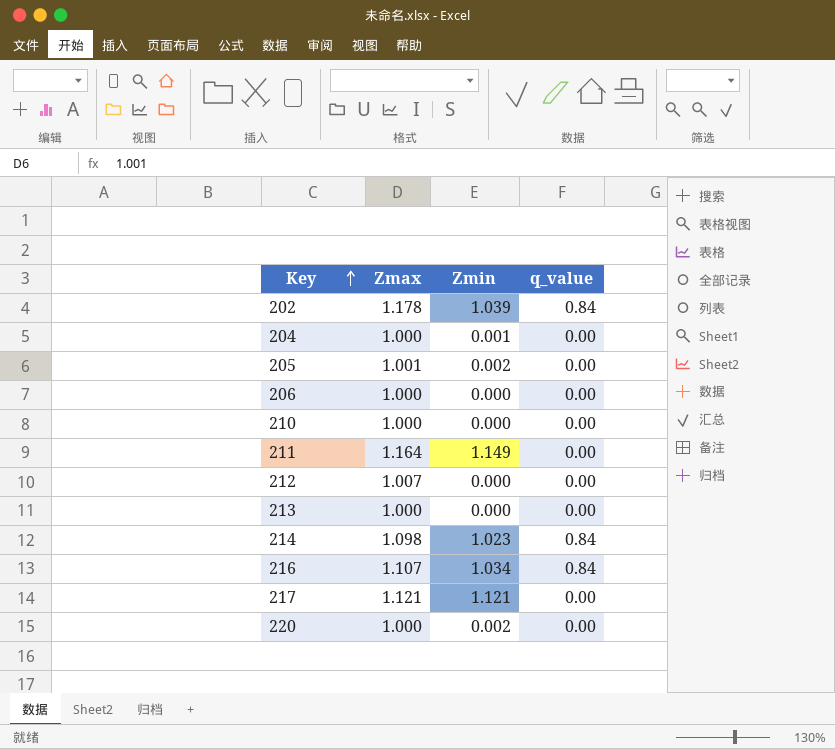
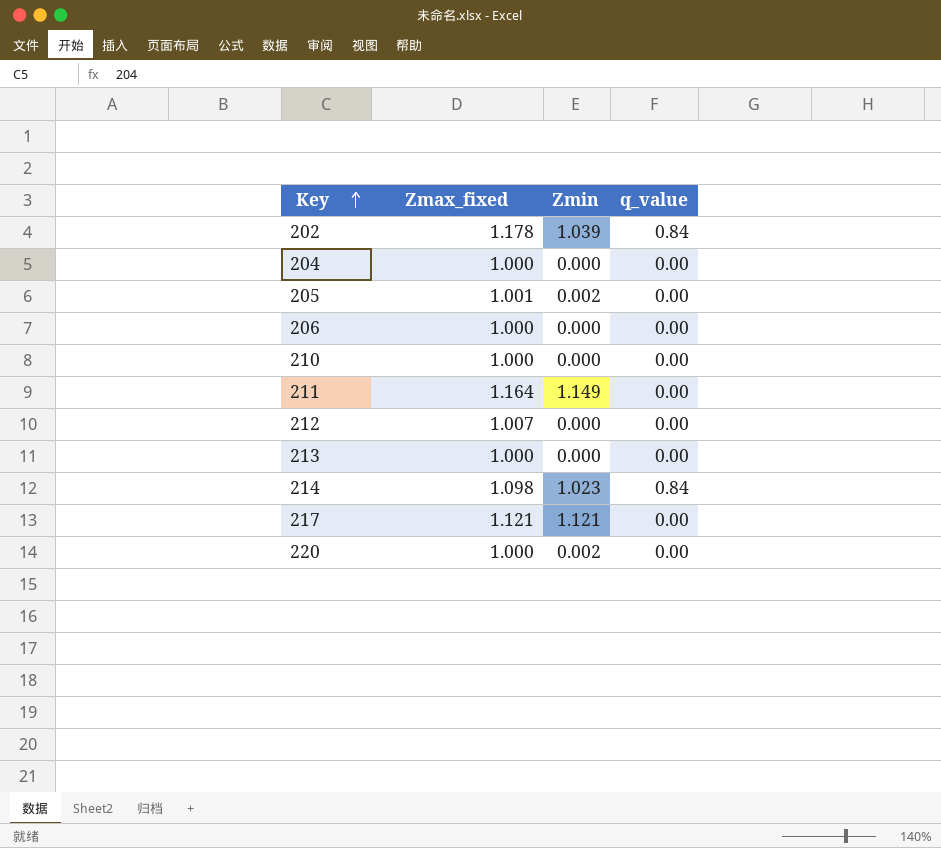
column name: Zmax -> Zmax_fixed
row 216: 1.107 | 1.034 | 0.84 -> none
204 | Zmin: 0.001 -> 0.000

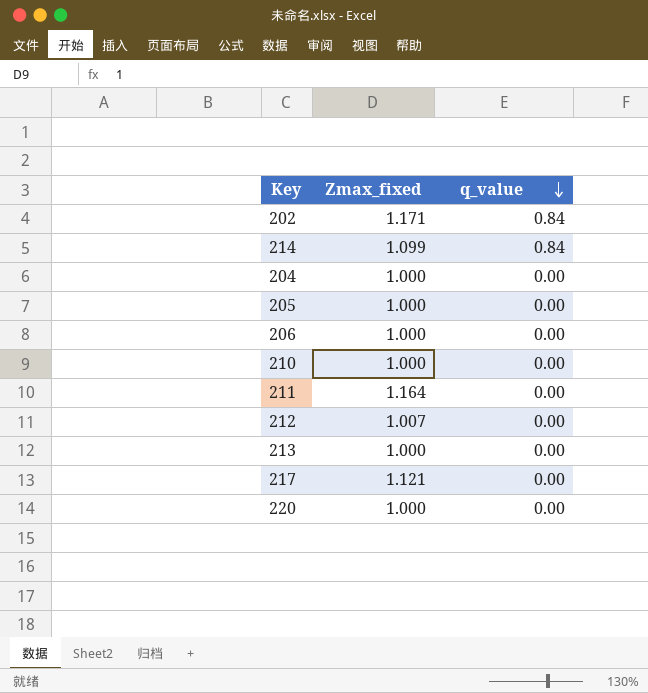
row order: Key ascending -> q_value descending
column Zmin | position: 3 -> none
202 | Zmax_fixed: 1.178 -> 1.171
214 | Zmax_fixed: 1.098 -> 1.099
205 | Zmax_fixed: 1.001 -> 1.000

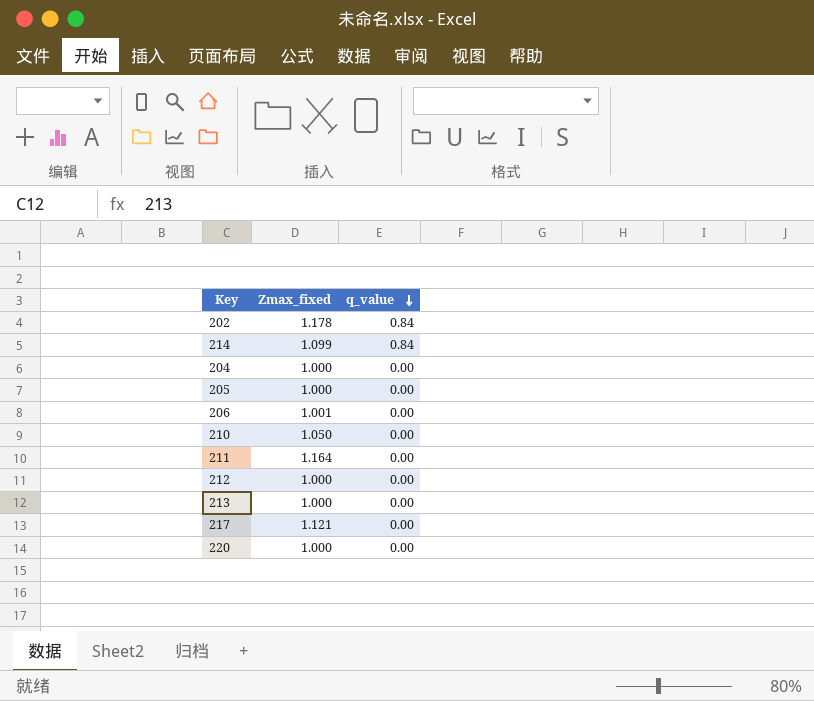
202 | Zmax_fixed: 1.171 -> 1.178
206 | Zmax_fixed: 1.000 -> 1.001
210 | Zmax_fixed: 1.000 -> 1.050
212 | Zmax_fixed: 1.007 -> 1.000

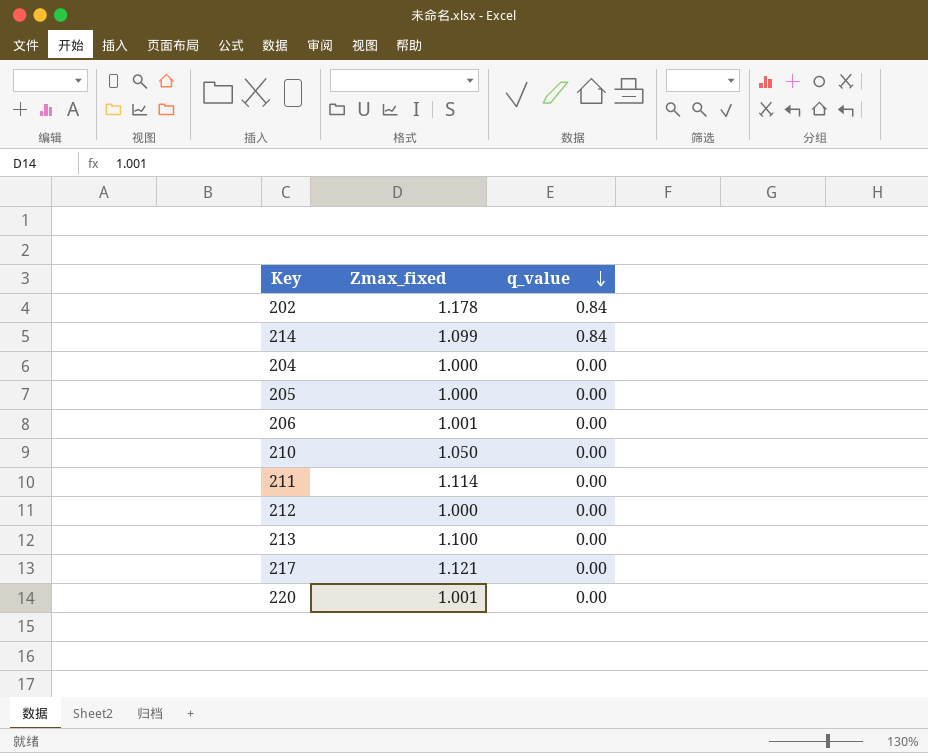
211 | Zmax_fixed: 1.164 -> 1.114
213 | Zmax_fixed: 1.000 -> 1.100
220 | Zmax_fixed: 1.000 -> 1.001

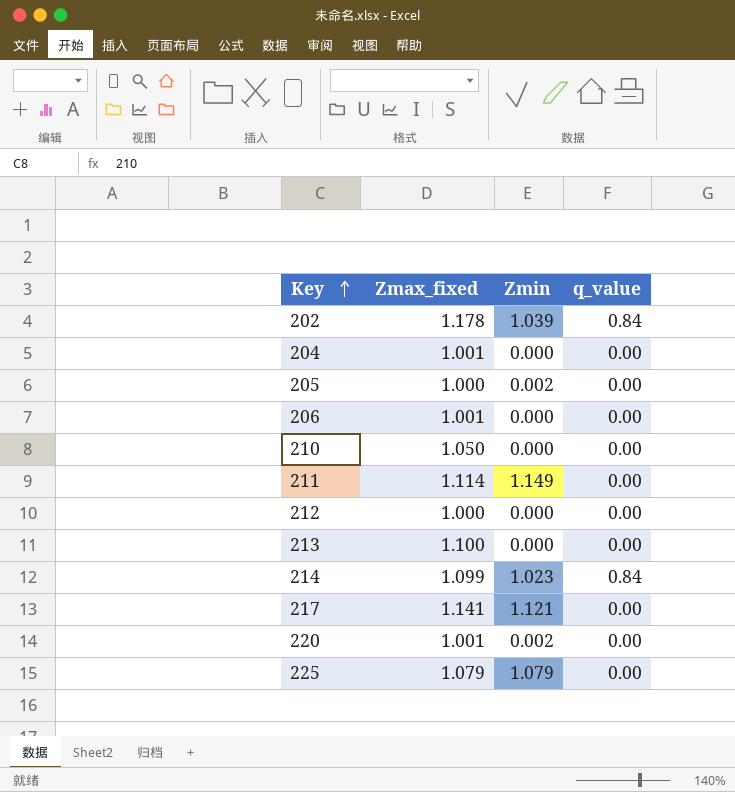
row order: q_value descending -> Key ascending
column Zmin | position: none -> 3
204 | Zmax_fixed: 1.000 -> 1.001
217 | Zmax_fixed: 1.121 -> 1.141
row 225: none -> 1.079 | 1.079 | 0.00

